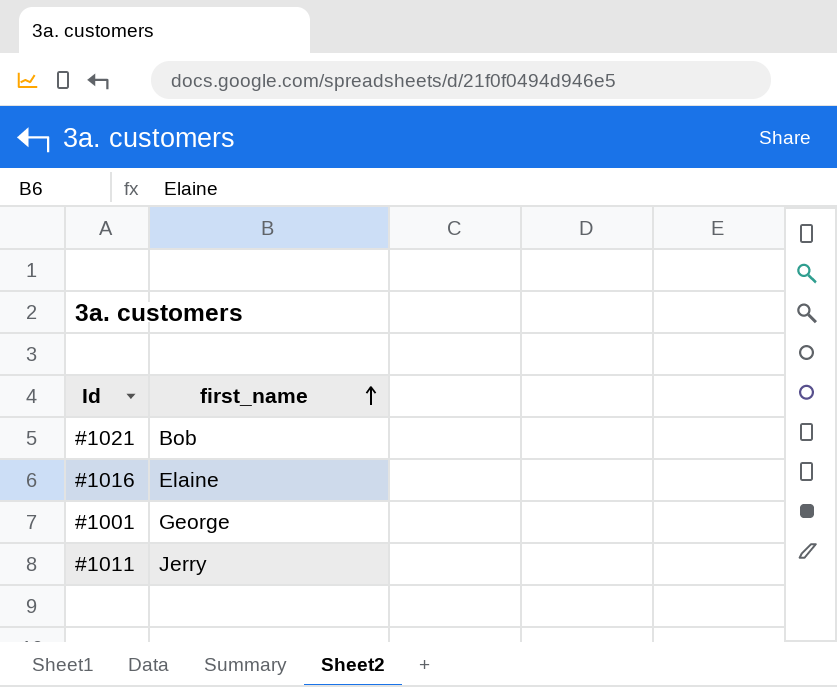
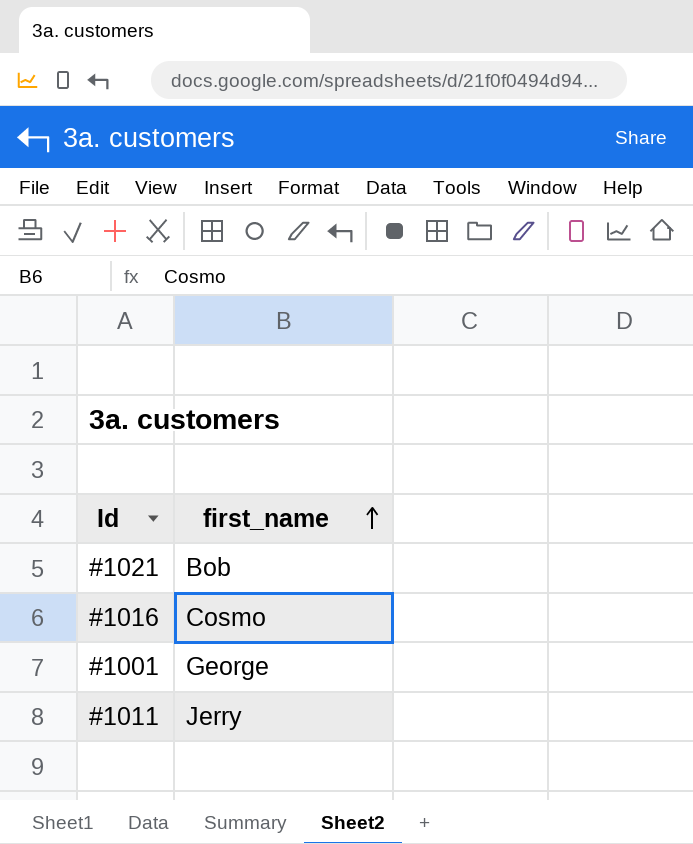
#1016 | first_name: Elaine -> Cosmo

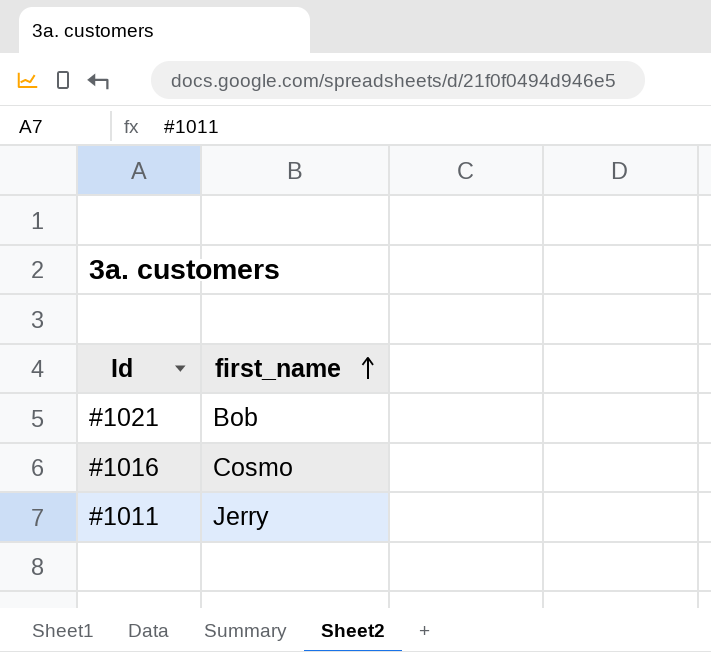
row #1001: George -> none

